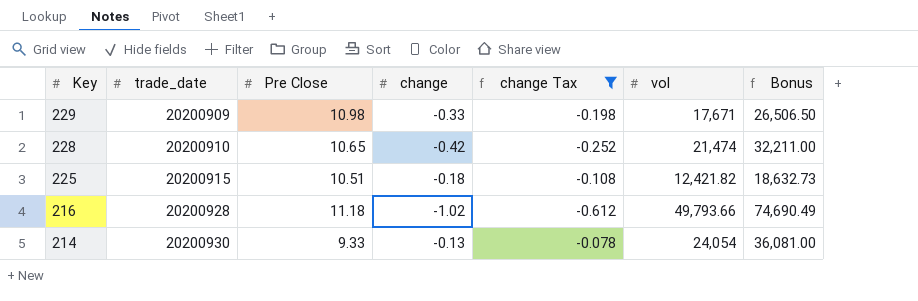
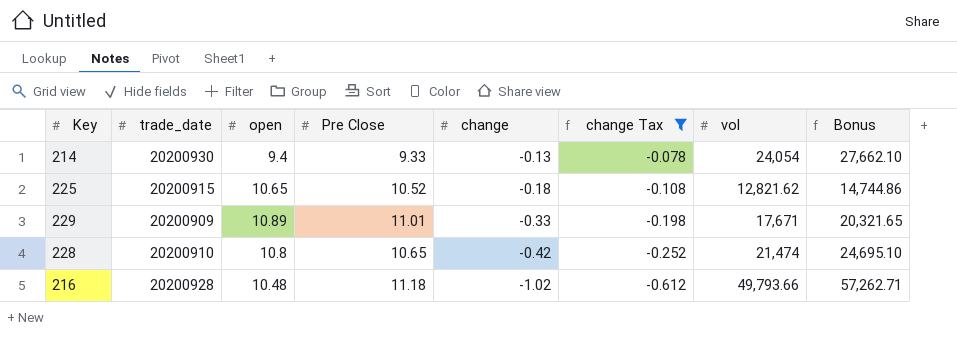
row order: Key descending -> change descending
column open | position: none -> 3
column Bonus | formula: [vol] * 1.5 -> [vol] * 1.15
225 | Pre Close: 10.51 -> 10.52
225 | vol: 12,421.82 -> 12,821.62
229 | Pre Close: 10.98 -> 11.01

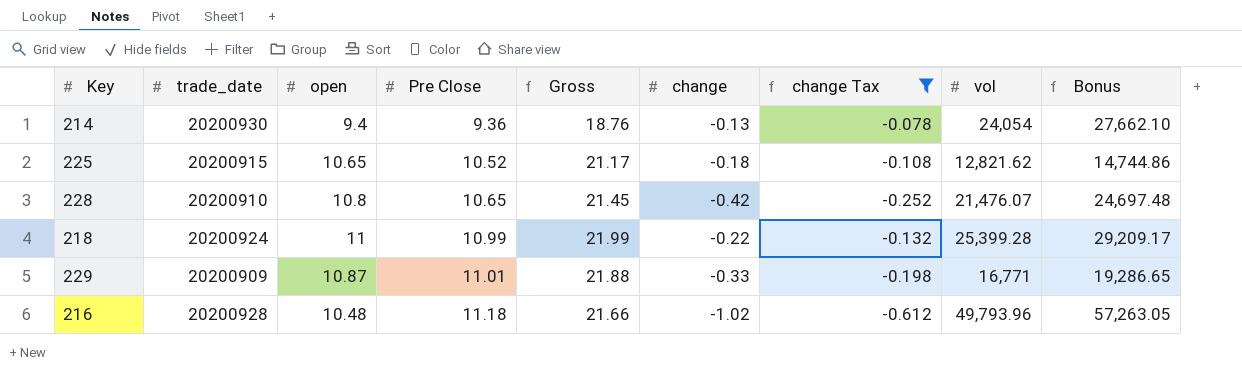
row order: change descending -> Pre Close ascending
column Gross | formula: none -> [open] + [Pre Close]
214 | Pre Close: 9.33 -> 9.36
228 | vol: 21,474 -> 21,476.07
228 | Bonus: 24,695.10 -> 24,697.48
row 218: none -> 20200924 | 11 | 10.99 | 21.99 | -0.22 | -0.132 | 25,399.28 | 29,209.17
229 | open: 10.89 -> 10.87
229 | vol: 17,671 -> 16,771
229 | Bonus: 20,321.65 -> 19,286.65
216 | vol: 49,793.66 -> 49,793.96
216 | Bonus: 57,262.71 -> 57,263.05

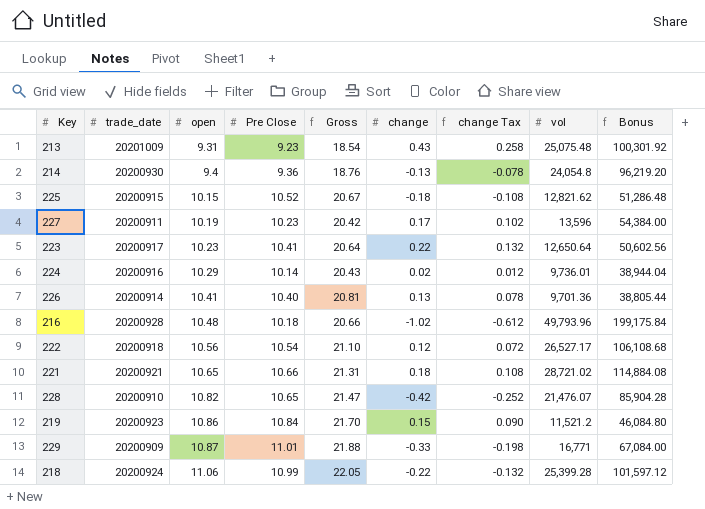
filter: change Tax <= -0.078 -> none
row order: Pre Close ascending -> open ascending
column Bonus | formula: [vol] * 1.15 -> [vol] * 4
214 | vol: 24,054 -> 24,054.8
225 | open: 10.65 -> 10.15
225 | Gross: 21.17 -> 20.67
216 | Pre Close: 11.18 -> 10.18
216 | Gross: 21.66 -> 20.66
228 | open: 10.8 -> 10.82
228 | Gross: 21.45 -> 21.47
218 | open: 11 -> 11.06
218 | Gross: 21.99 -> 22.05

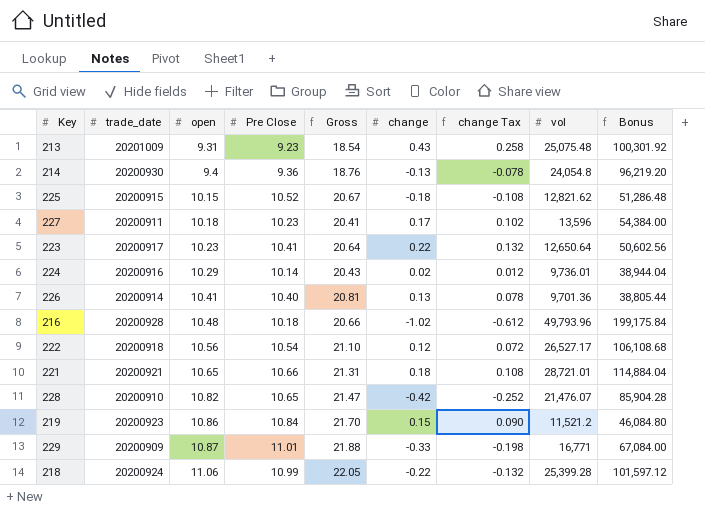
227 | open: 10.19 -> 10.18
227 | Gross: 20.42 -> 20.41
221 | vol: 28,721.02 -> 28,721.01
221 | Bonus: 114,884.08 -> 114,884.04

